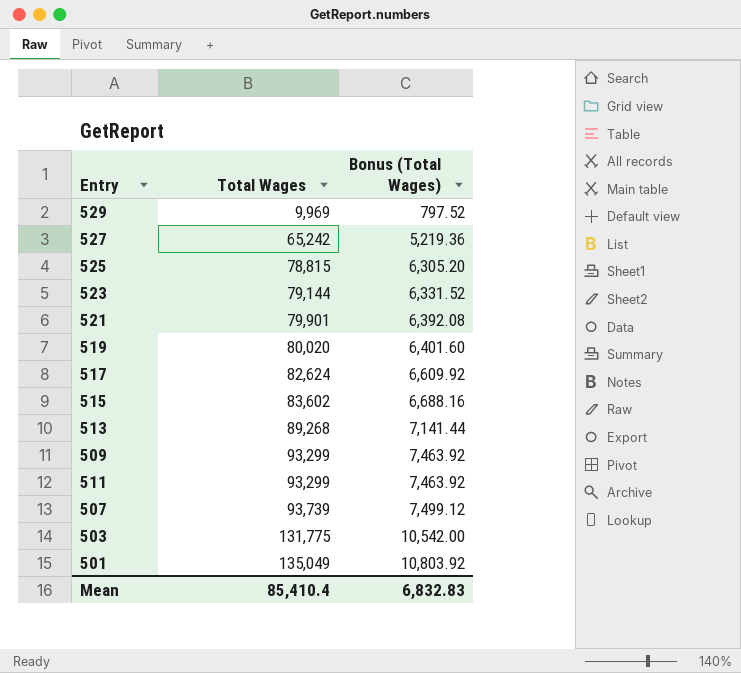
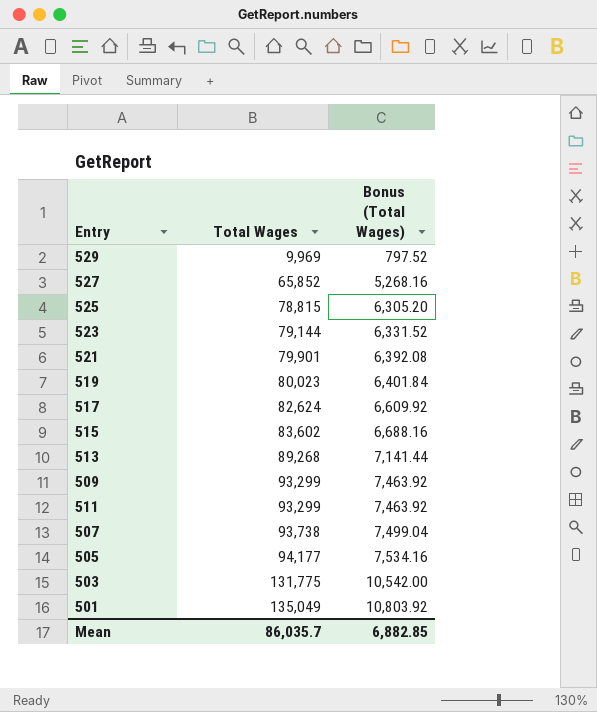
527 | Total Wages: 65,242 -> 65,852
527 | Bonus (Total Wages): 5,219.36 -> 5,268.16
519 | Total Wages: 80,020 -> 80,023
519 | Bonus (Total Wages): 6,401.60 -> 6,401.84
507 | Total Wages: 93,739 -> 93,738
507 | Bonus (Total Wages): 7,499.12 -> 7,499.04
row 505: none -> 94,177 | 7,534.16
Mean | Total Wages: 85,410.4 -> 86,035.7
Mean | Bonus (Total Wages): 6,832.83 -> 6,882.85

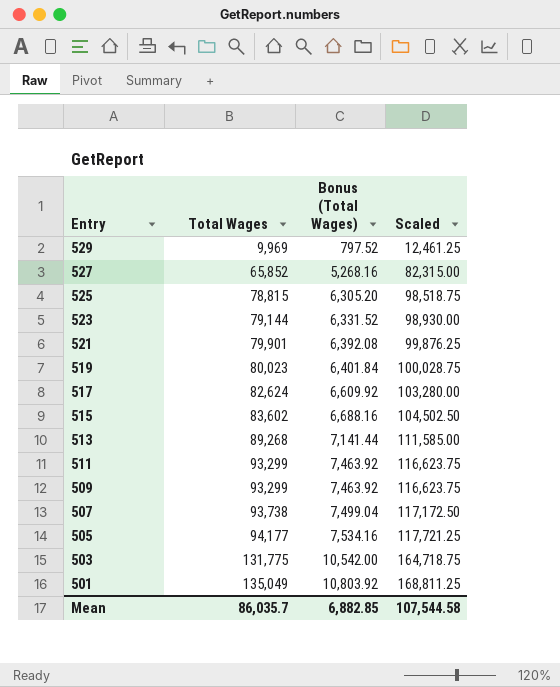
row order: Total Wages ascending -> Entry descending
column Scaled | formula: none -> [Total Wages] * 1.25

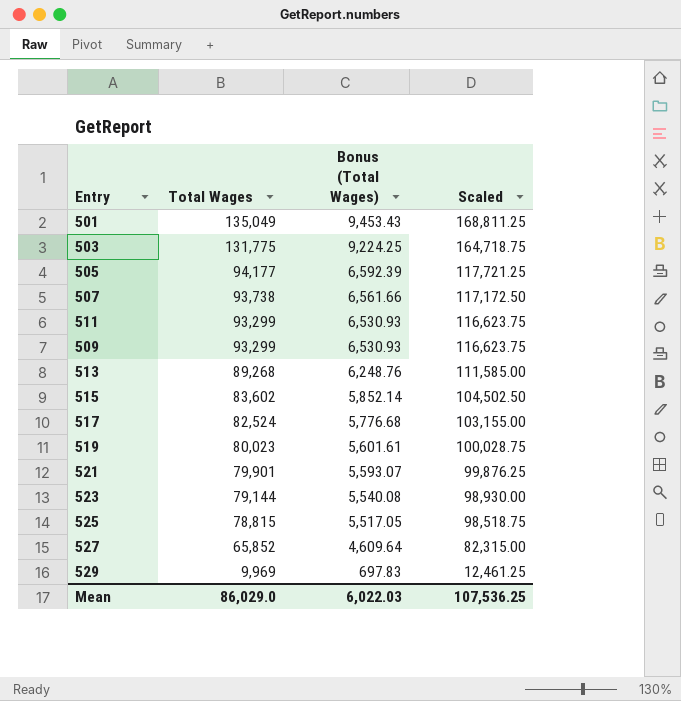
row order: Entry descending -> Total Wages descending
column Bonus (Total Wages) | formula: [Total Wages] * 0.08 -> [Total Wages] * 0.07
517 | Total Wages: 82,624 -> 82,524
517 | Scaled: 103,280.00 -> 103,155.00
Mean | Total Wages: 86,035.7 -> 86,029.0
Mean | Bonus (Total Wages): 6,882.85 -> 6,022.03
Mean | Scaled: 107,544.58 -> 107,536.25

